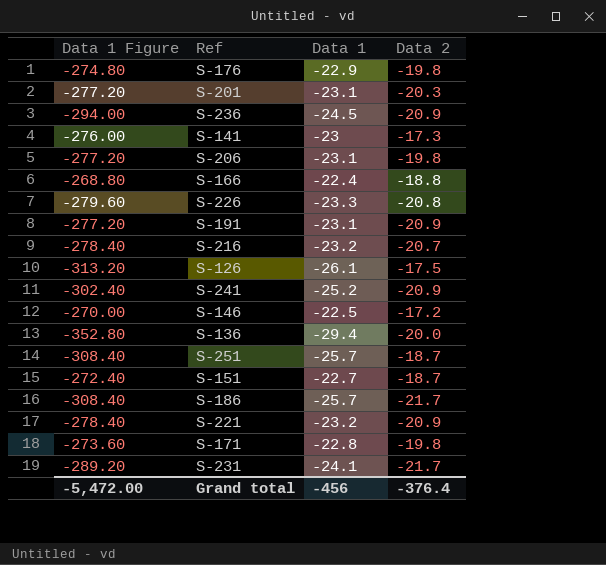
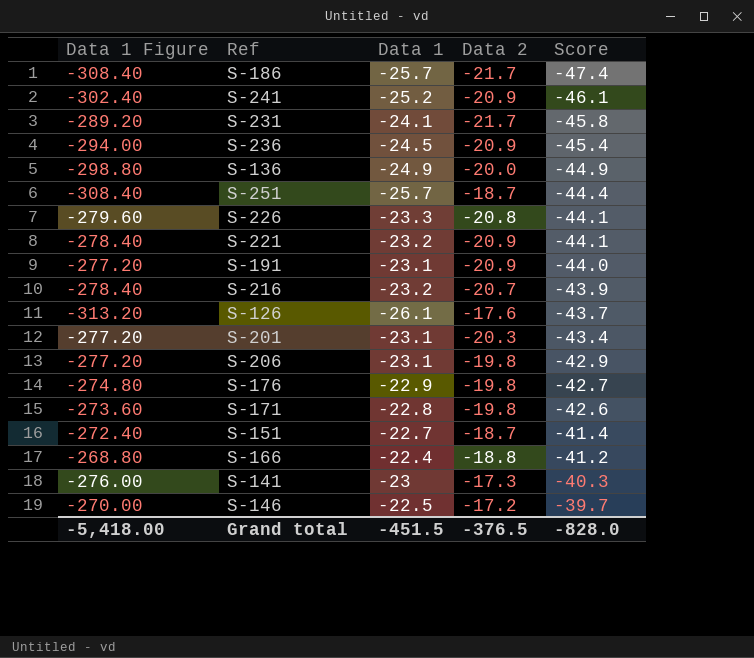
row order: none -> Score ascending
column Score | formula: none -> [Data 1] + [Data 2]
S-136 | Data 1 Figure: -352.80 -> -298.80
S-136 | Data 1: -29.4 -> -24.9
S-126 | Data 2: -17.5 -> -17.6
Grand total | Data 1 Figure: -5,472.00 -> -5,418.00
Grand total | Data 1: -456 -> -451.5
Grand total | Data 2: -376.4 -> -376.5

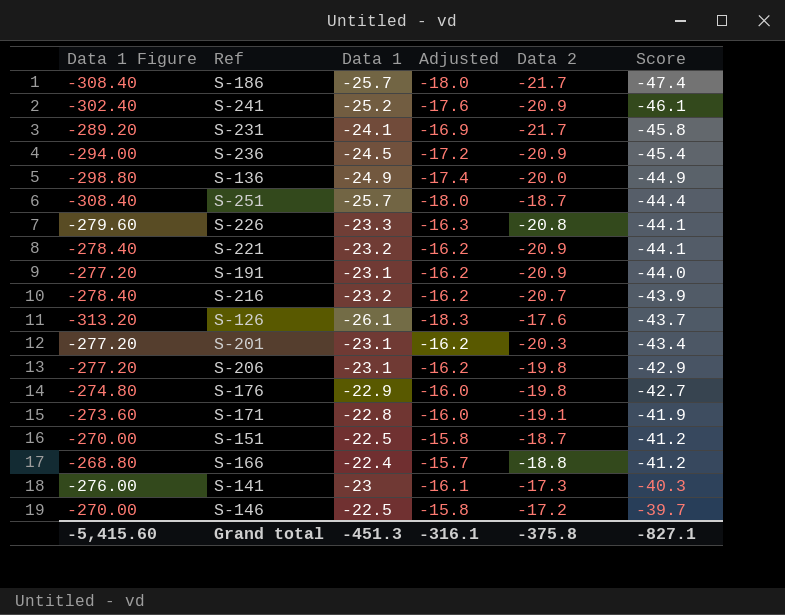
column Adjusted | formula: none -> [Data 1] * 0.7
S-171 | Data 2: -19.8 -> -19.1
S-171 | Score: -42.6 -> -41.9
S-151 | Data 1 Figure: -272.40 -> -270.00
S-151 | Data 1: -22.7 -> -22.5
S-151 | Score: -41.4 -> -41.2
Grand total | Data 1 Figure: -5,418.00 -> -5,415.60
Grand total | Data 1: -451.5 -> -451.3
Grand total | Data 2: -376.5 -> -375.8
Grand total | Score: -828.0 -> -827.1

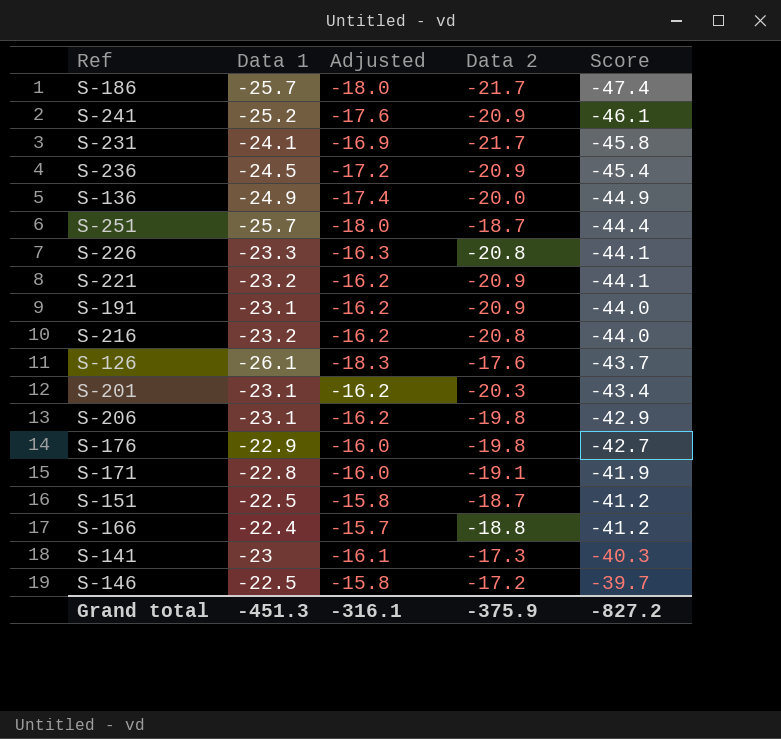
column Data 1 Figure | formula: [Data 1] * 12 -> none
S-216 | Data 2: -20.7 -> -20.8
S-216 | Score: -43.9 -> -44.0
Grand total | Data 2: -375.8 -> -375.9
Grand total | Score: -827.1 -> -827.2

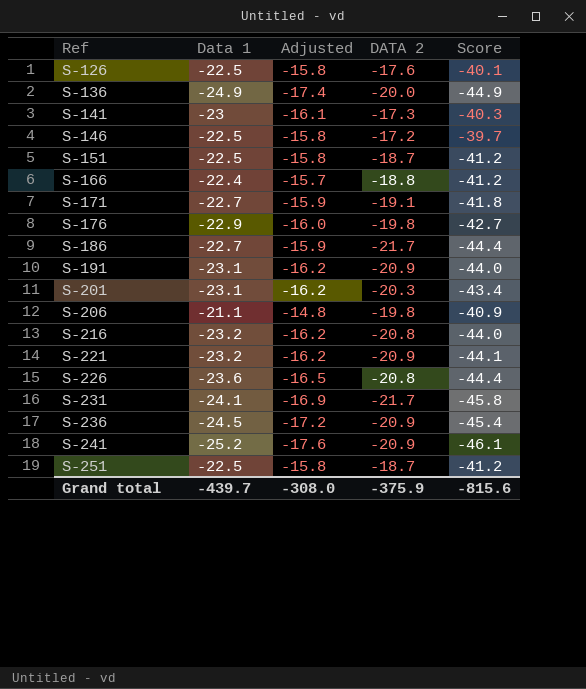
row order: Score ascending -> Ref ascending
column name: Data 2 -> DATA 2
S-126 | Data 1: -26.1 -> -22.5
S-126 | Adjusted: -18.3 -> -15.8
S-126 | Score: -43.7 -> -40.1
S-171 | Data 1: -22.8 -> -22.7
S-171 | Adjusted: -16.0 -> -15.9
S-171 | Score: -41.9 -> -41.8
S-186 | Data 1: -25.7 -> -22.7
S-186 | Adjusted: -18.0 -> -15.9
S-186 | Score: -47.4 -> -44.4
S-206 | Data 1: -23.1 -> -21.1
S-206 | Adjusted: -16.2 -> -14.8
S-206 | Score: -42.9 -> -40.9
S-226 | Data 1: -23.3 -> -23.6
S-226 | Adjusted: -16.3 -> -16.5
S-226 | Score: -44.1 -> -44.4
S-251 | Data 1: -25.7 -> -22.5
S-251 | Adjusted: -18.0 -> -15.8
S-251 | Score: -44.4 -> -41.2
Grand total | Data 1: -451.3 -> -439.7
Grand total | Adjusted: -316.1 -> -308.0
Grand total | Score: -827.2 -> -815.6

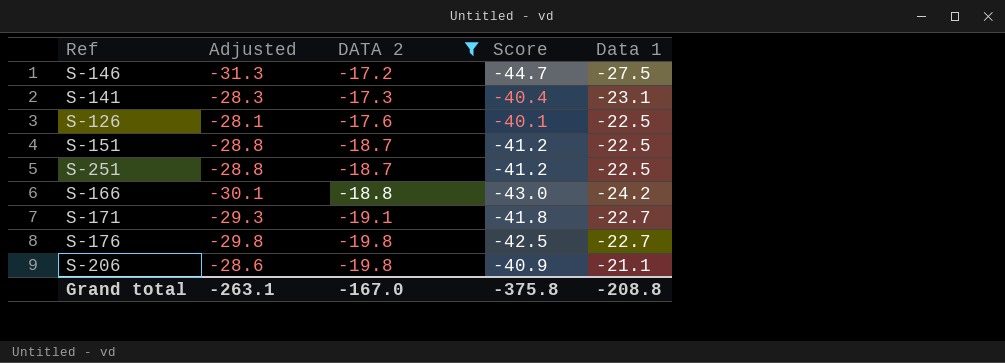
filter: none -> DATA 2 >= -19.8
row order: Ref ascending -> DATA 2 descending
column Adjusted | formula: [Data 1] * 0.7 -> [Score] * 0.7
column Data 1 | position: 2 -> 5
S-146 | Score: -39.7 -> -44.7
S-146 | Data 1: -22.5 -> -27.5
S-141 | Score: -40.3 -> -40.4
S-141 | Data 1: -23 -> -23.1
S-166 | Score: -41.2 -> -43.0
S-166 | Data 1: -22.4 -> -24.2
S-176 | Score: -42.7 -> -42.5
S-176 | Data 1: -22.9 -> -22.7
Grand total | Adjusted: -308.0 -> -263.1
Grand total | DATA 2: -375.9 -> -167.0
Grand total | Score: -815.6 -> -375.8
Grand total | Data 1: -439.7 -> -208.8

